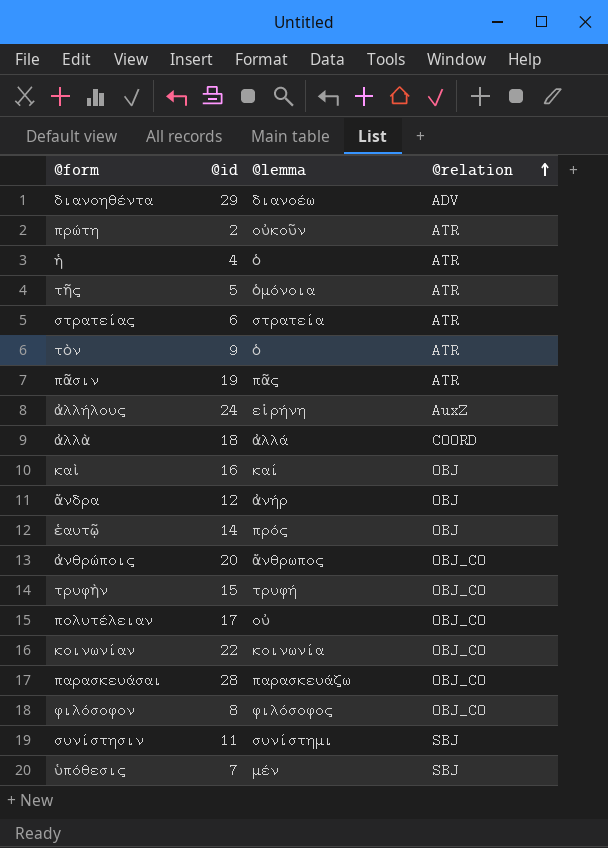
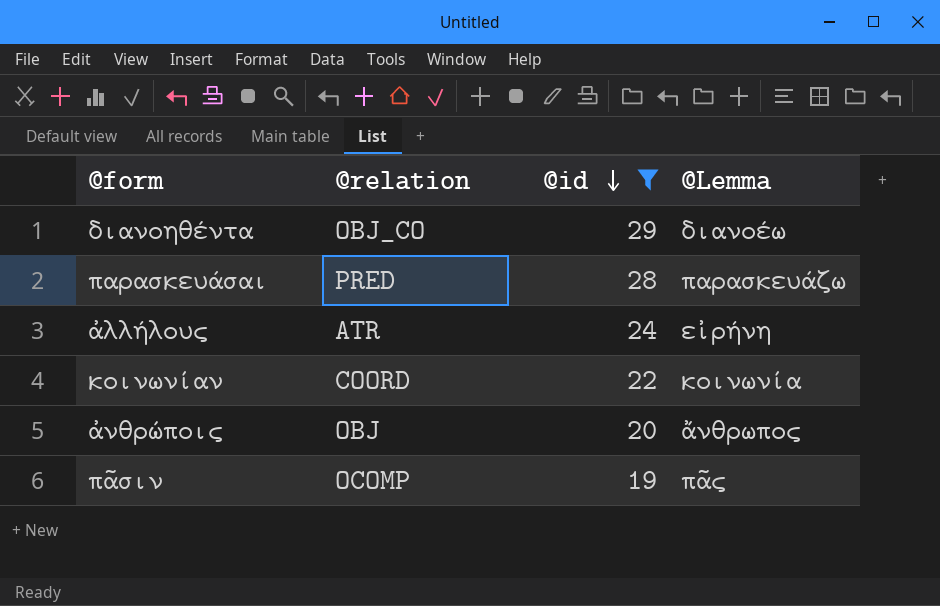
filter: none -> @id >= 19
row order: @relation ascending -> @id descending
column @relation | position: 4 -> 2
column name: @lemma -> @Lemma
διανοηθέντα | @relation: ADV -> OBJ_CO
παρασκευάσαι | @relation: OBJ_CO -> PRED
ἀλλήλους | @relation: AuxZ -> ATR
κοινωνίαν | @relation: OBJ_CO -> COORD
ἀνθρώποις | @relation: OBJ_CO -> OBJ
πᾶσιν | @relation: ATR -> OCOMP

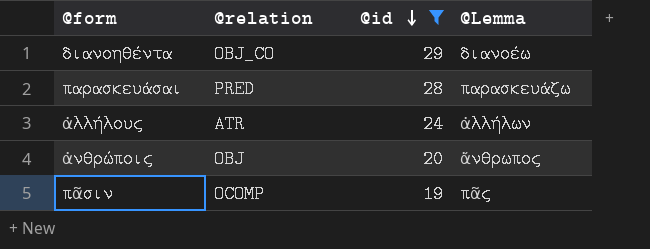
row κοινωνίαν: COORD | 22 | κοινωνία -> none
ἀλλήλους | @Lemma: εἰρήνη -> ἀλλήλων

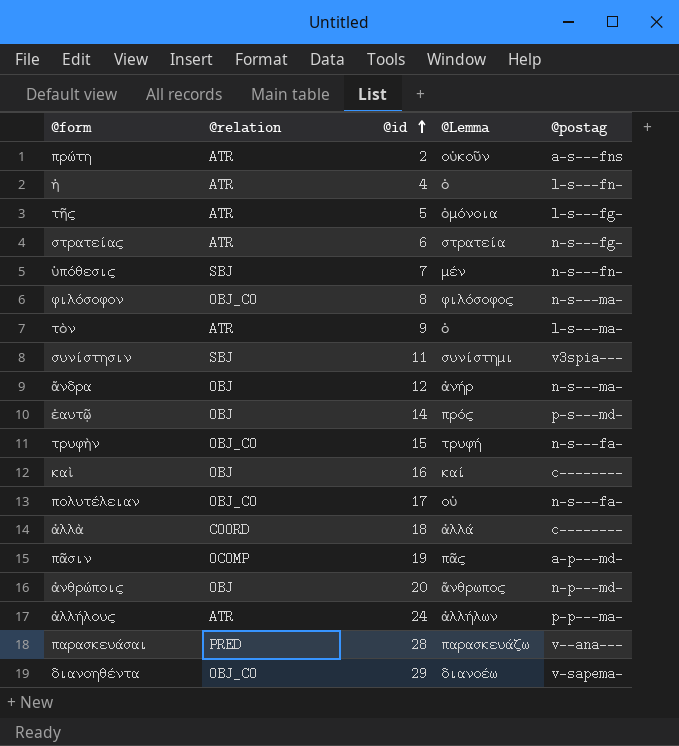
filter: @id >= 19 -> none
row order: @id descending -> @id ascending
column @postag | position: none -> 5

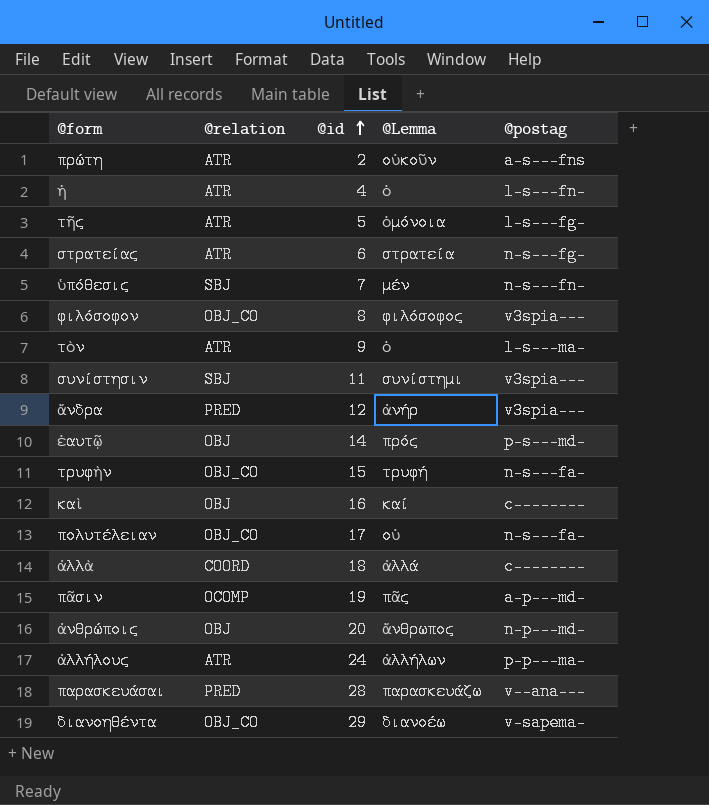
φιλόσοφον | @postag: n-s---ma- -> v3spia---
ἄνδρα | @relation: OBJ -> PRED
ἄνδρα | @postag: n-s---ma- -> v3spia---

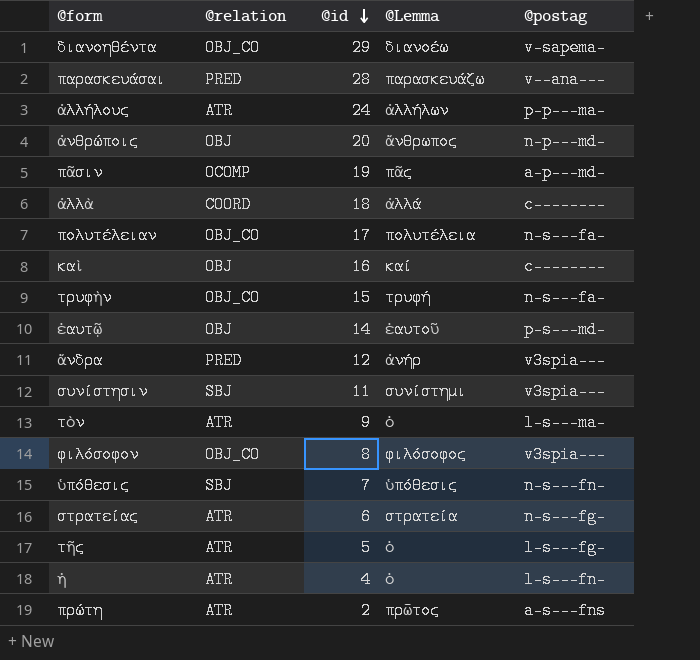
row order: @id ascending -> @id descending
πολυτέλειαν | @Lemma: οὐ -> πολυτέλεια
ἑαυτῷ | @Lemma: πρός -> ἑαυτοῦ
ὑπόθεσις | @Lemma: μέν -> ὑπόθεσις
τῆς | @Lemma: ὁμόνοια -> ὁ
πρώτη | @Lemma: οὐκοῦν -> πρῶτος

